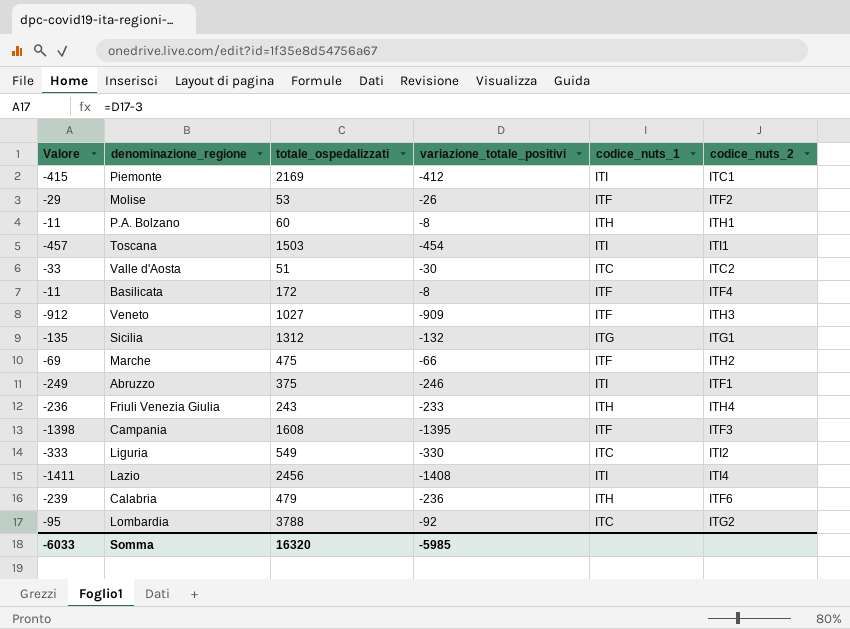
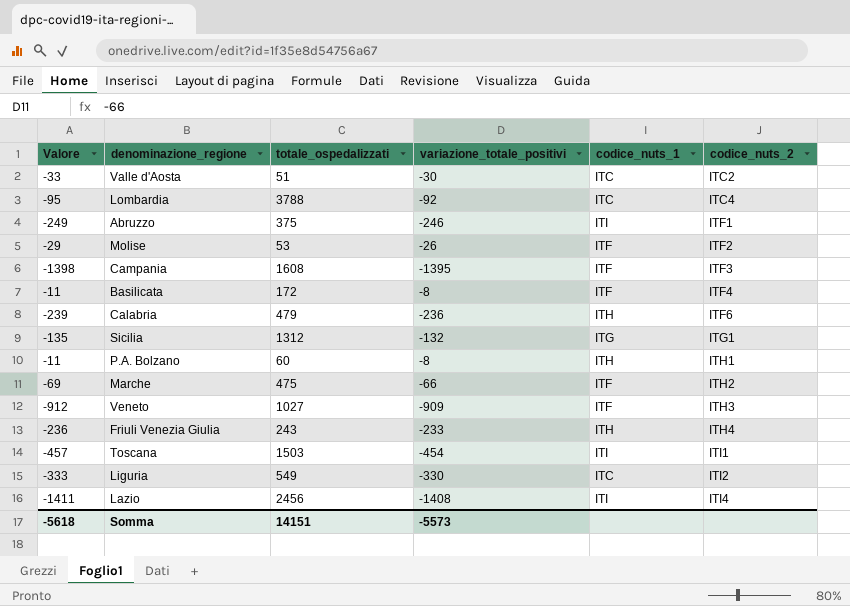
row order: none -> codice_nuts_2 ascending
row Piemonte: -415 | 2169 | -412 | ITI | ITC1 -> none
Lombardia | codice_nuts_2: ITG2 -> ITC4
Somma | Valore: -6033 -> -5618
Somma | totale_ospedalizzati: 16320 -> 14151
Somma | variazione_totale_positivi: -5985 -> -5573

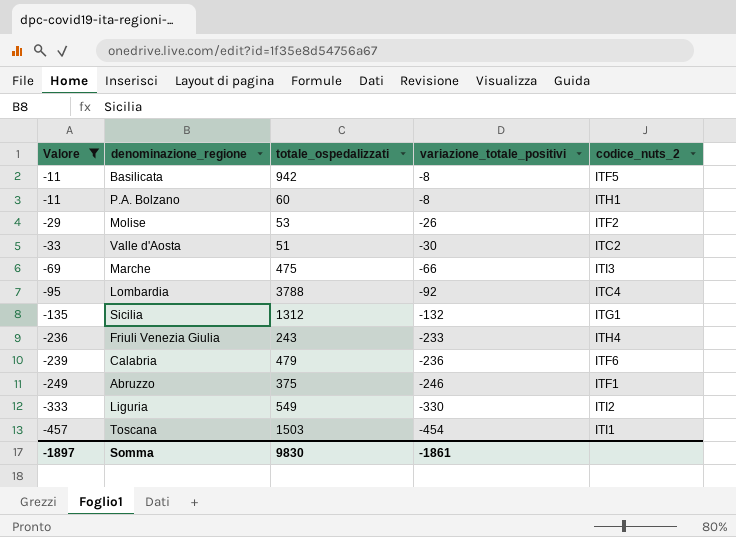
filter: none -> Valore >= -457
row order: codice_nuts_2 ascending -> Valore descending
column codice_nuts_1 | position: 5 -> none
Basilicata | totale_ospedalizzati: 172 -> 942
Basilicata | codice_nuts_2: ITF4 -> ITF5
Marche | codice_nuts_2: ITH2 -> ITI3
Somma | Valore: -5618 -> -1897
Somma | totale_ospedalizzati: 14151 -> 9830
Somma | variazione_totale_positivi: -5573 -> -1861

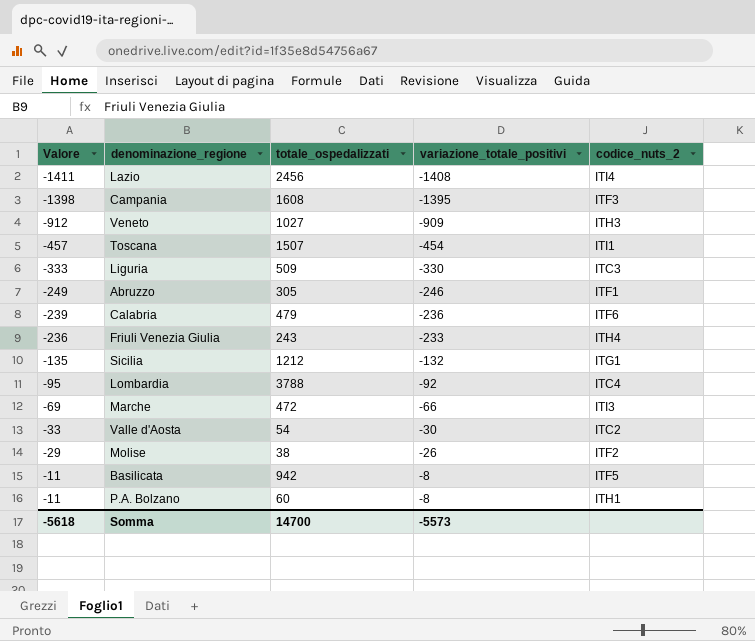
filter: Valore >= -457 -> none
row order: Valore descending -> Valore ascending
Toscana | totale_ospedalizzati: 1503 -> 1507
Liguria | totale_ospedalizzati: 549 -> 509
Liguria | codice_nuts_2: ITI2 -> ITC3
Abruzzo | totale_ospedalizzati: 375 -> 305
Sicilia | totale_ospedalizzati: 1312 -> 1212
Marche | totale_ospedalizzati: 475 -> 472
Valle d'Aosta | totale_ospedalizzati: 51 -> 54
Molise | totale_ospedalizzati: 53 -> 38
Somma | Valore: -1897 -> -5618
Somma | totale_ospedalizzati: 9830 -> 14700
Somma | variazione_totale_positivi: -1861 -> -5573

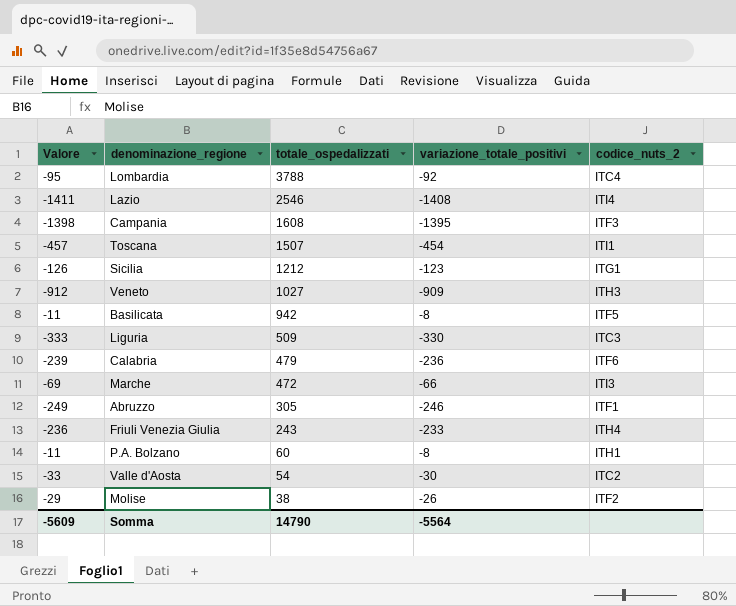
row order: Valore ascending -> totale_ospedalizzati descending
Lazio | totale_ospedalizzati: 2456 -> 2546
Sicilia | Valore: -135 -> -126
Sicilia | variazione_totale_positivi: -132 -> -123
Somma | Valore: -5618 -> -5609
Somma | totale_ospedalizzati: 14700 -> 14790
Somma | variazione_totale_positivi: -5573 -> -5564

